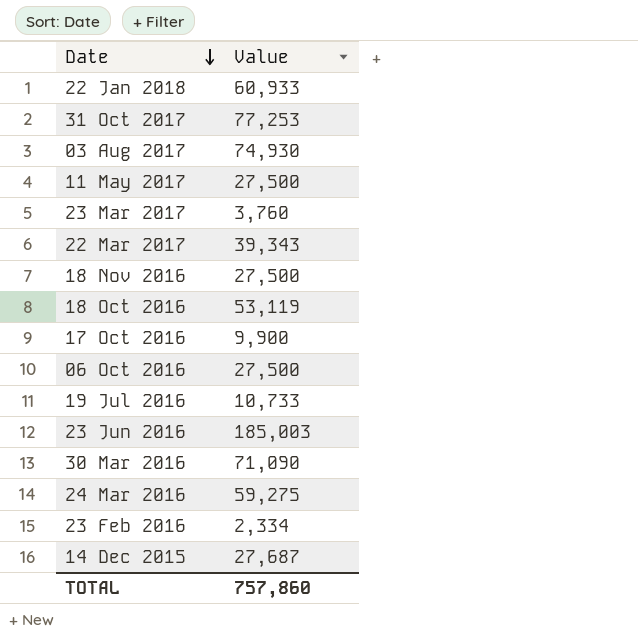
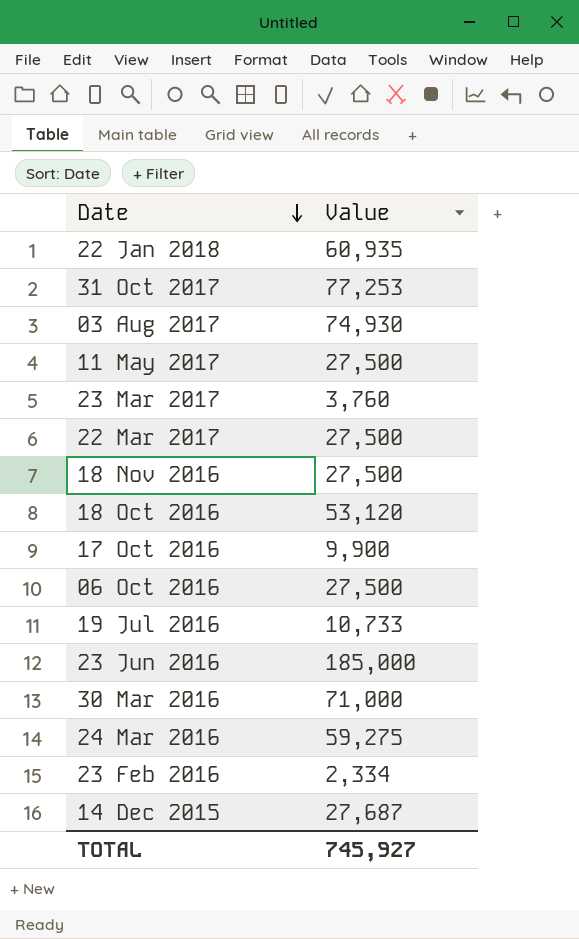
22 Jan 2018 | Value: 60,933 -> 60,935
22 Mar 2017 | Value: 39,343 -> 27,500
18 Oct 2016 | Value: 53,119 -> 53,120
23 Jun 2016 | Value: 185,003 -> 185,000
30 Mar 2016 | Value: 71,090 -> 71,000
TOTAL | Value: 757,860 -> 745,927

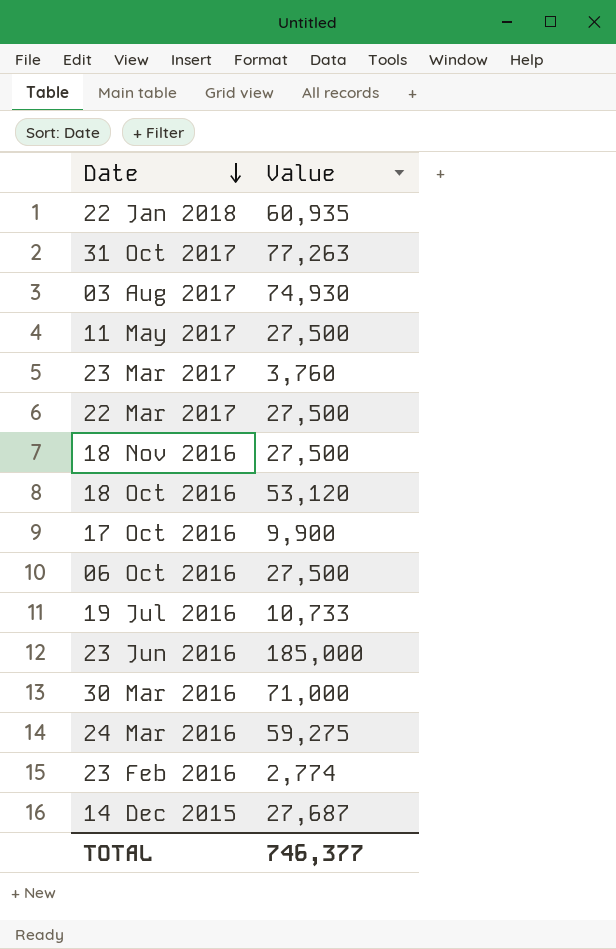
31 Oct 2017 | Value: 77,253 -> 77,263
23 Feb 2016 | Value: 2,334 -> 2,774
TOTAL | Value: 745,927 -> 746,377

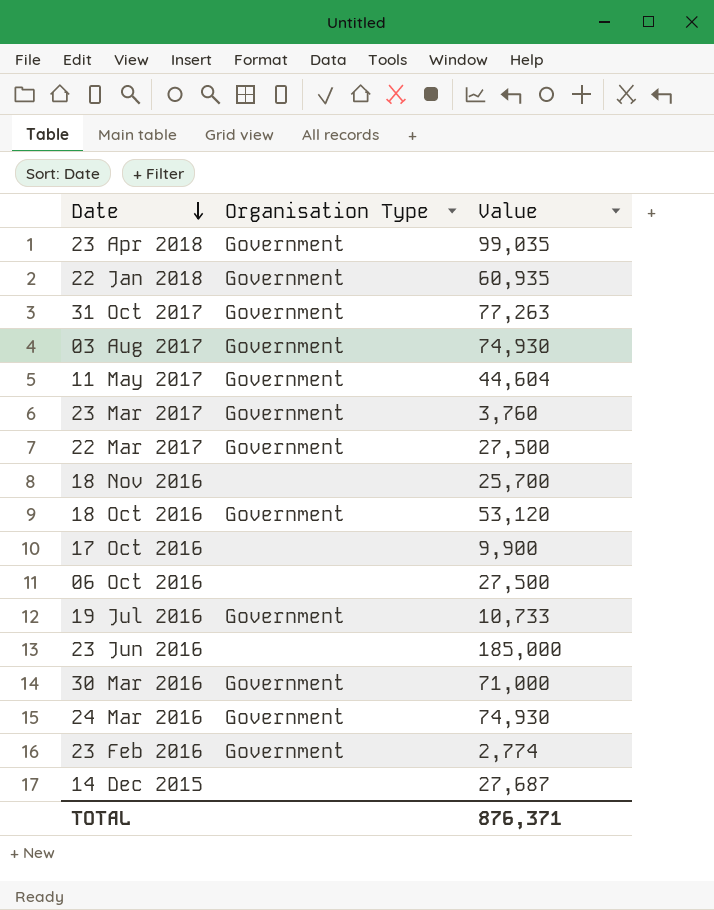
column Organisation Type | position: none -> 2
row 23 Apr 2018: none -> Government | 99,035
11 May 2017 | Value: 27,500 -> 44,604
18 Nov 2016 | Value: 27,500 -> 25,700
24 Mar 2016 | Value: 59,275 -> 74,930
TOTAL | Value: 746,377 -> 876,371

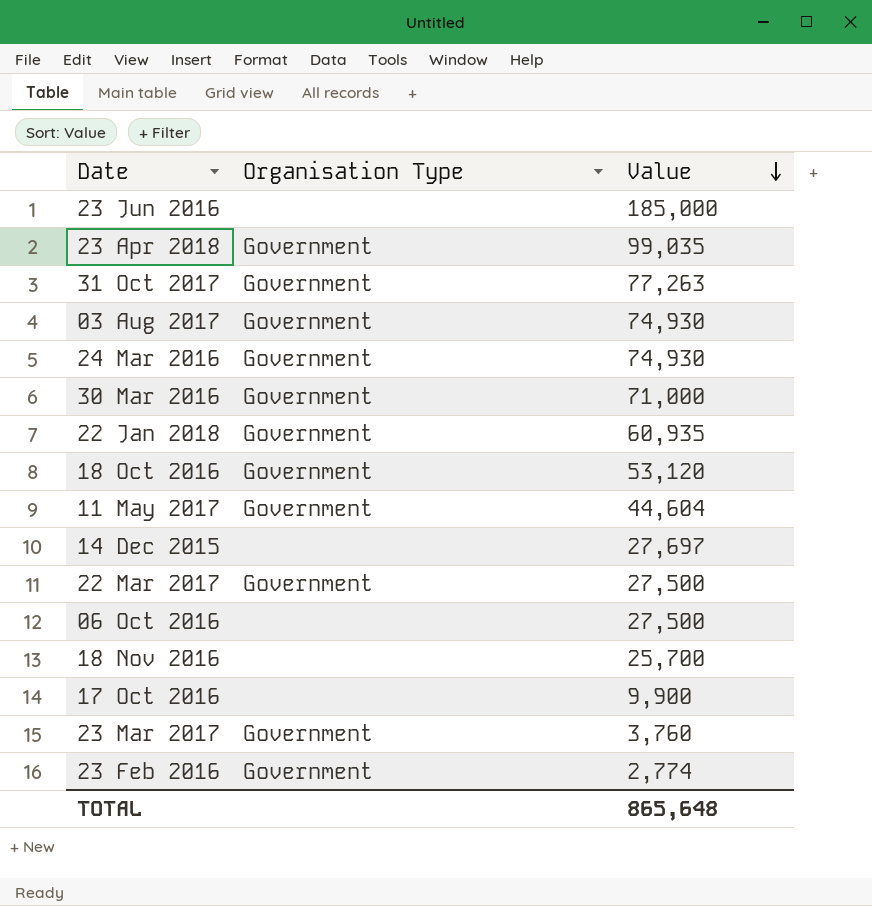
row order: Date descending -> Value descending
row 19 Jul 2016: Government | 10,733 -> none
14 Dec 2015 | Value: 27,687 -> 27,697
TOTAL | Value: 876,371 -> 865,648

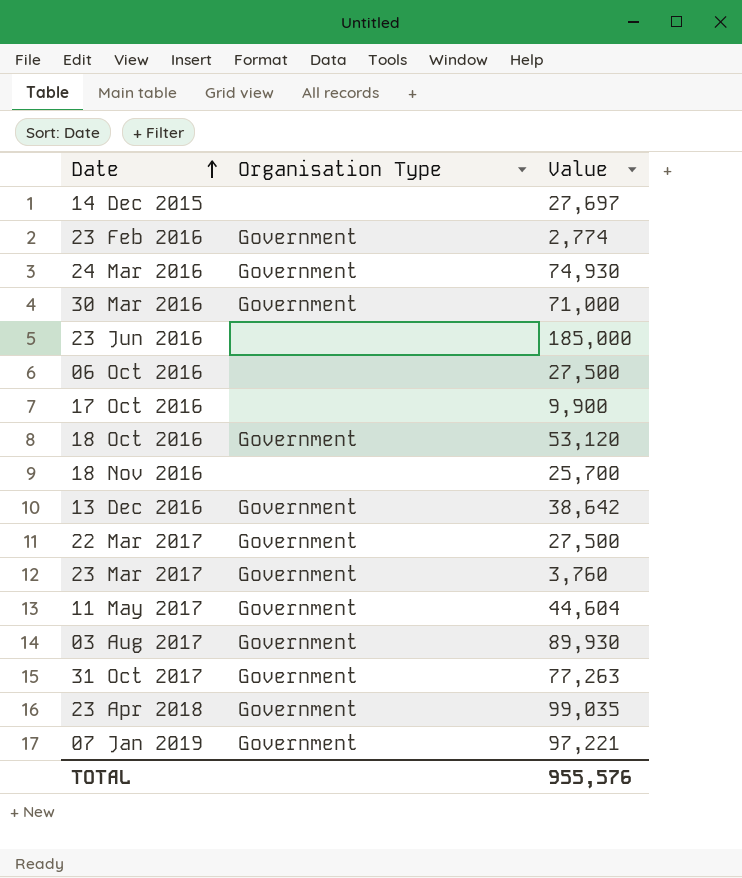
row order: Value descending -> Date ascending
row 22 Jan 2018: Government | 60,935 -> none
row 13 Dec 2016: none -> Government | 38,642
03 Aug 2017 | Value: 74,930 -> 89,930
row 07 Jan 2019: none -> Government | 97,221
TOTAL | Value: 865,648 -> 955,576

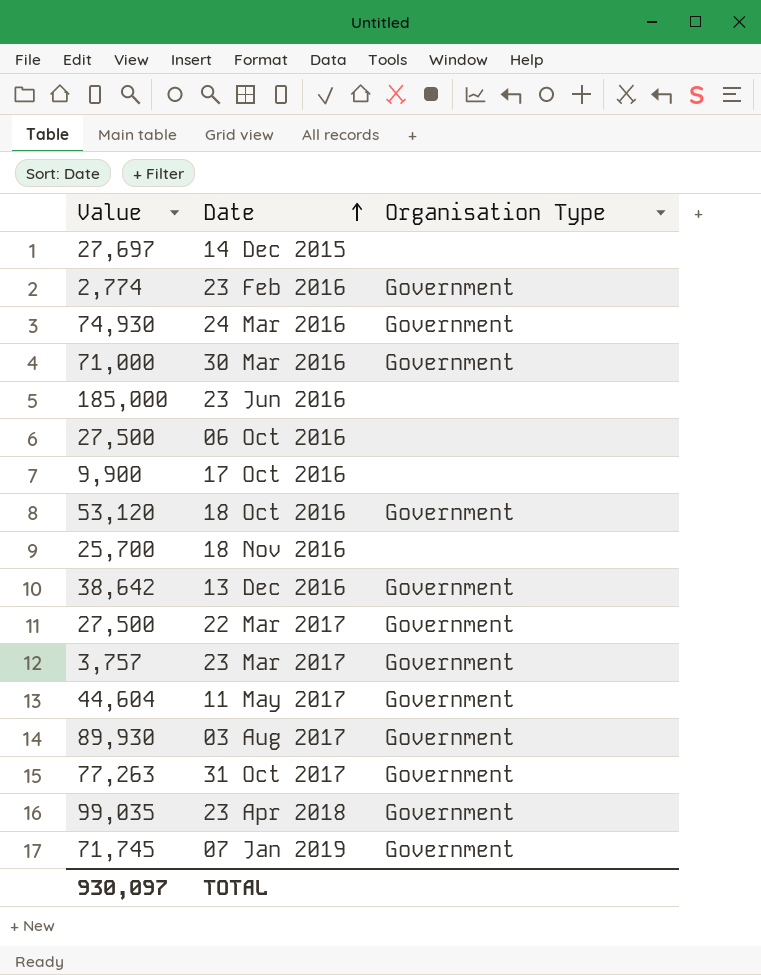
column Value | position: 3 -> 1
23 Mar 2017 | Value: 3,760 -> 3,757
07 Jan 2019 | Value: 97,221 -> 71,745
TOTAL | Value: 955,576 -> 930,097

